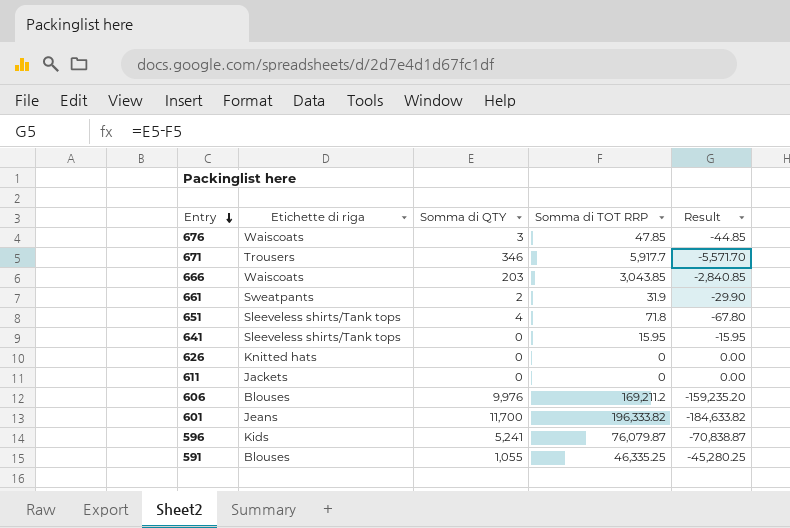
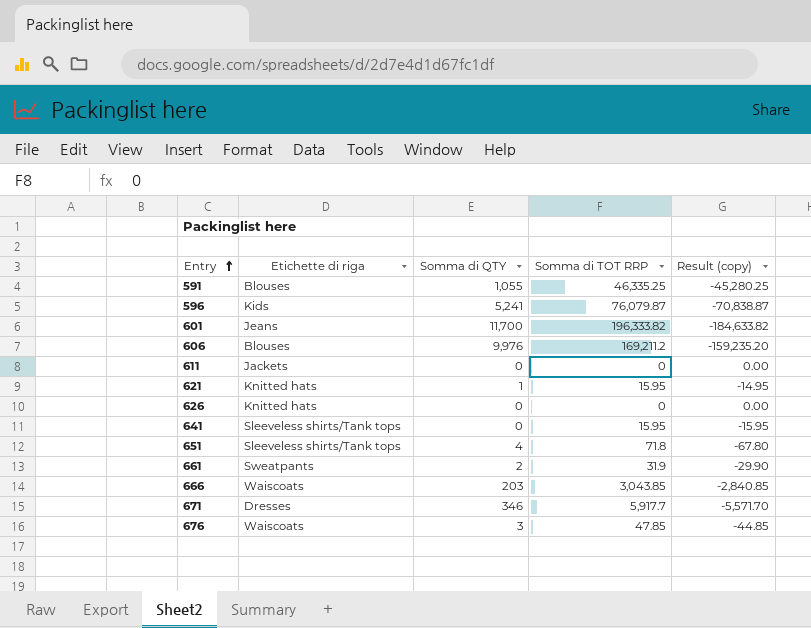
row order: Entry descending -> Entry ascending
column name: Result -> Result (copy)
row 621: none -> Knitted hats | 1 | 15.95 | -14.95
671 | Etichette di riga: Trousers -> Dresses

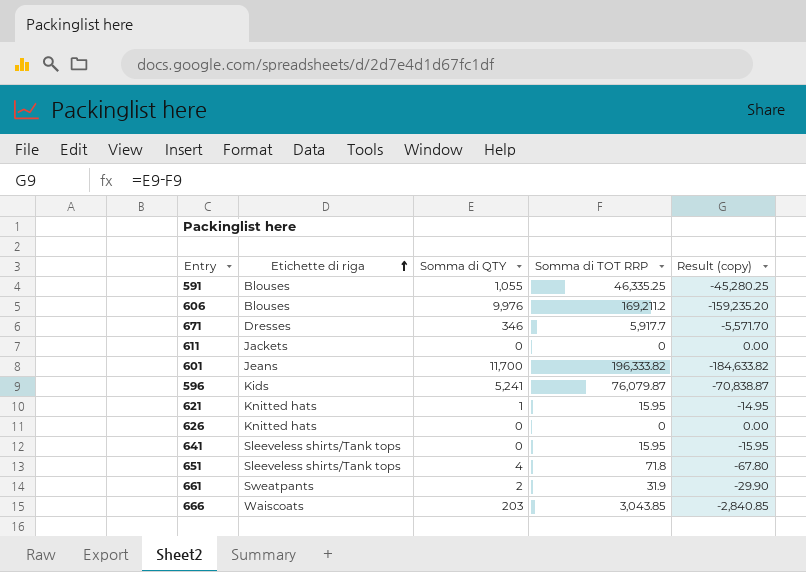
row order: Entry ascending -> Etichette di riga ascending
row 676: Waiscoats | 3 | 47.85 | -44.85 -> none

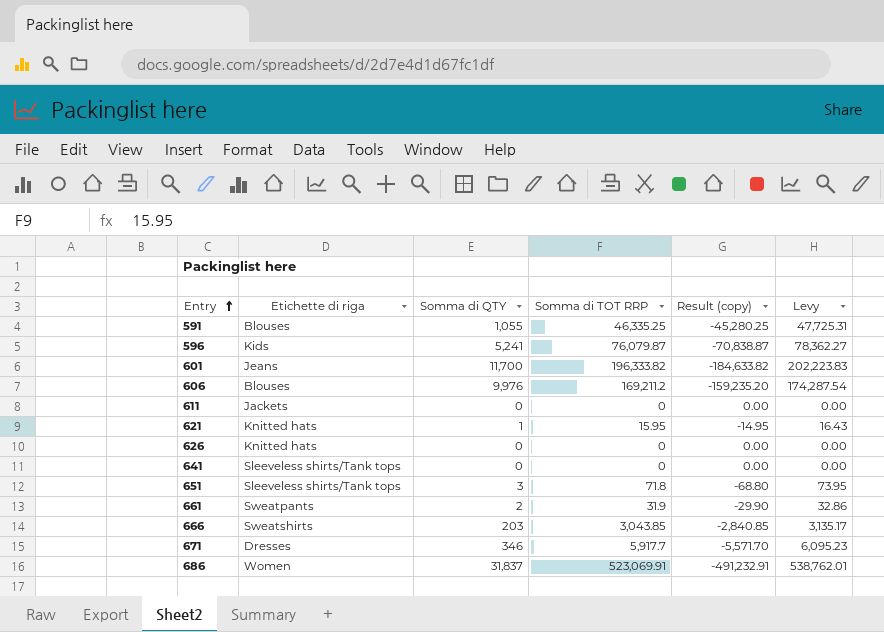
row order: Etichette di riga ascending -> Entry ascending
column Levy | formula: none -> [Somma di TOT RRP] * 1.03
641 | Somma di TOT RRP: 15.95 -> 0
641 | Result (copy): -15.95 -> 0.00
651 | Somma di QTY: 4 -> 3
651 | Result (copy): -67.80 -> -68.80
666 | Etichette di riga: Waiscoats -> Sweatshirts
row 686: none -> Women | 31,837 | 523,069.91 | -491,232.91 | 538,762.01

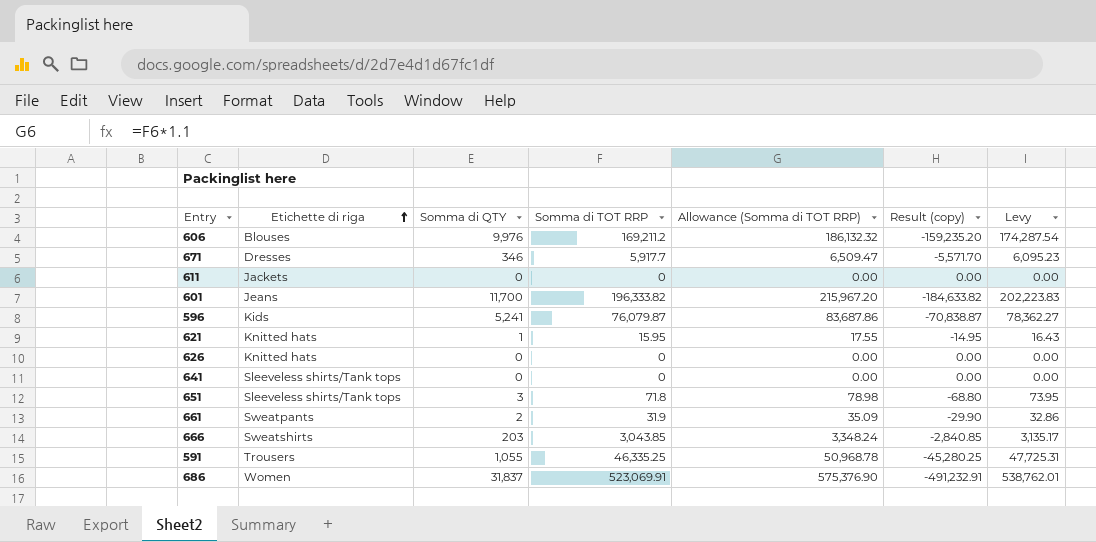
row order: Entry ascending -> Etichette di riga ascending
column Allowance (Somma di TOT RRP) | formula: none -> [Somma di TOT RRP] * 1.1
591 | Etichette di riga: Blouses -> Trousers

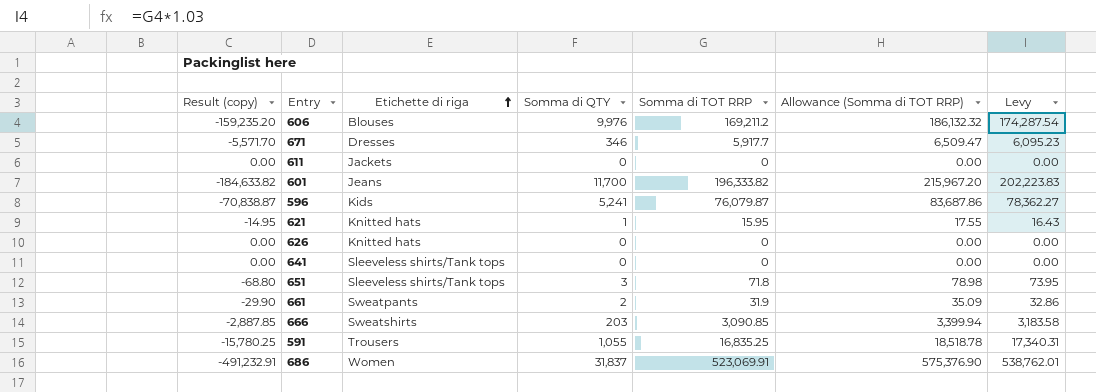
column Result (copy) | position: 6 -> 1
666 | Result (copy): -2,840.85 -> -2,887.85
666 | Somma di TOT RRP: 3,043.85 -> 3,090.85
666 | Allowance (Somma di TOT RRP): 3,348.24 -> 3,399.94
666 | Levy: 3,135.17 -> 3,183.58
591 | Result (copy): -45,280.25 -> -15,780.25
591 | Somma di TOT RRP: 46,335.25 -> 16,835.25
591 | Allowance (Somma di TOT RRP): 50,968.78 -> 18,518.78
591 | Levy: 47,725.31 -> 17,340.31

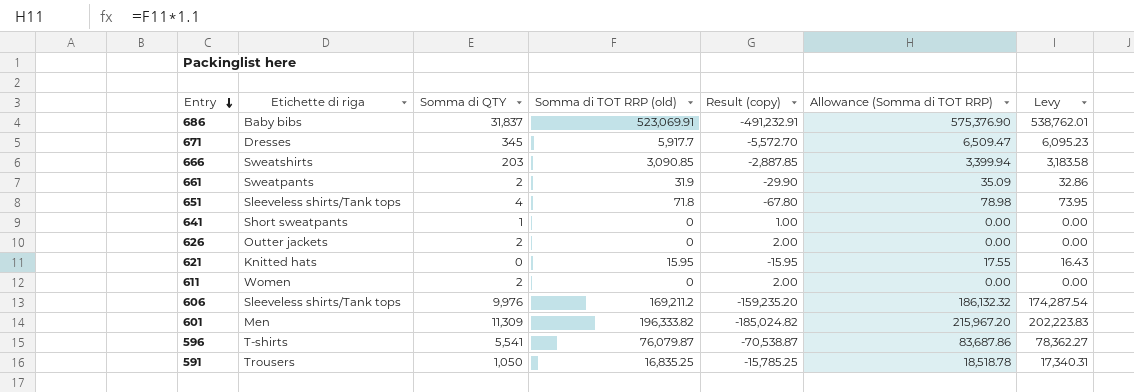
row order: Etichette di riga ascending -> Entry descending
column name: Somma di TOT RRP -> Somma di TOT RRP (old)
column Result (copy) | position: 1 -> 5
686 | Etichette di riga: Women -> Baby bibs
671 | Somma di QTY: 346 -> 345
671 | Result (copy): -5,571.70 -> -5,572.70
651 | Somma di QTY: 3 -> 4
651 | Result (copy): -68.80 -> -67.80
641 | Etichette di riga: Sleeveless shirts/Tank tops -> Short sweatpants
641 | Somma di QTY: 0 -> 1
641 | Result (copy): 0.00 -> 1.00
626 | Etichette di riga: Knitted hats -> Outter jackets
626 | Somma di QTY: 0 -> 2
626 | Result (copy): 0.00 -> 2.00
621 | Somma di QTY: 1 -> 0
621 | Result (copy): -14.95 -> -15.95
611 | Etichette di riga: Jackets -> Women
611 | Somma di QTY: 0 -> 2
611 | Result (copy): 0.00 -> 2.00
606 | Etichette di riga: Blouses -> Sleeveless shirts/Tank tops
601 | Etichette di riga: Jeans -> Men
601 | Somma di QTY: 11,700 -> 11,309
601 | Result (copy): -184,633.82 -> -185,024.82
596 | Etichette di riga: Kids -> T-shirts
596 | Somma di QTY: 5,241 -> 5,541
596 | Result (copy): -70,838.87 -> -70,538.87
591 | Somma di QTY: 1,055 -> 1,050
591 | Result (copy): -15,780.25 -> -15,785.25

